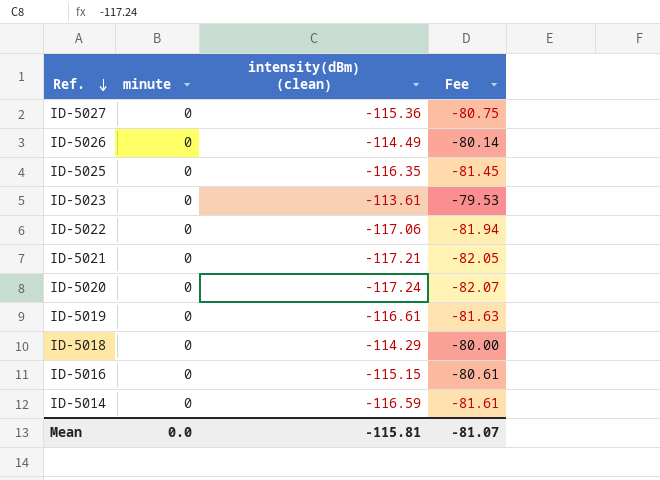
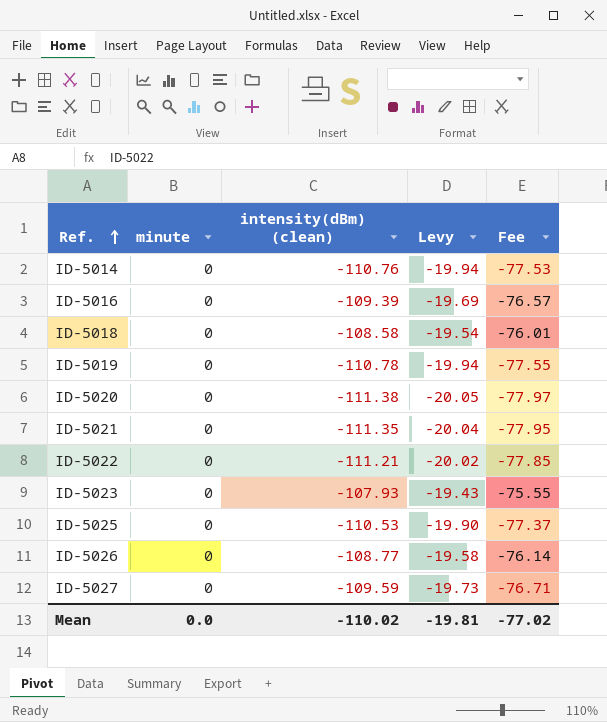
row order: Ref. descending -> Ref. ascending
column Levy | formula: none -> [intensity(dBm) (clean)] * 0.18
ID-5014 | intensity(dBm) (clean): -116.59 -> -110.76
ID-5014 | Fee: -81.61 -> -77.53
ID-5016 | intensity(dBm) (clean): -115.15 -> -109.39
ID-5016 | Fee: -80.61 -> -76.57
ID-5018 | intensity(dBm) (clean): -114.29 -> -108.58
ID-5018 | Fee: -80.00 -> -76.01
ID-5019 | intensity(dBm) (clean): -116.61 -> -110.78
ID-5019 | Fee: -81.63 -> -77.55
ID-5020 | intensity(dBm) (clean): -117.24 -> -111.38
ID-5020 | Fee: -82.07 -> -77.97
ID-5021 | intensity(dBm) (clean): -117.21 -> -111.35
ID-5021 | Fee: -82.05 -> -77.95
ID-5022 | intensity(dBm) (clean): -117.06 -> -111.21
ID-5022 | Fee: -81.94 -> -77.85
ID-5023 | intensity(dBm) (clean): -113.61 -> -107.93
ID-5023 | Fee: -79.53 -> -75.55
ID-5025 | intensity(dBm) (clean): -116.35 -> -110.53
ID-5025 | Fee: -81.45 -> -77.37
ID-5026 | intensity(dBm) (clean): -114.49 -> -108.77
ID-5026 | Fee: -80.14 -> -76.14
ID-5027 | intensity(dBm) (clean): -115.36 -> -109.59
ID-5027 | Fee: -80.75 -> -76.71
Mean | intensity(dBm) (clean): -115.81 -> -110.02
Mean | Fee: -81.07 -> -77.02

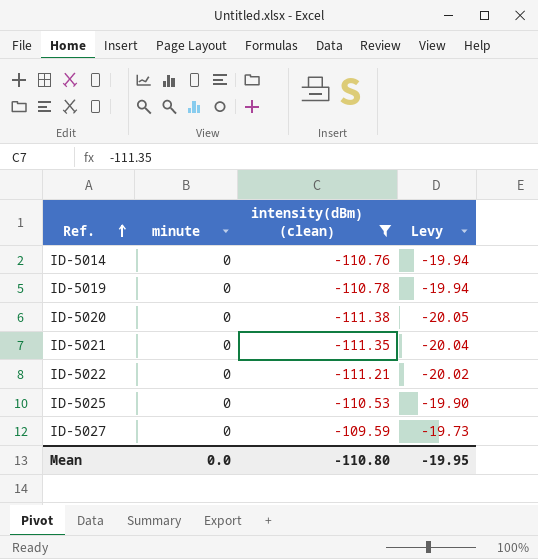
filter: none -> intensity(dBm) (clean) <= -109.59
column Fee | formula: [intensity(dBm) (clean)] * 0.7 -> none
Mean | intensity(dBm) (clean): -110.02 -> -110.80
Mean | Levy: -19.81 -> -19.95

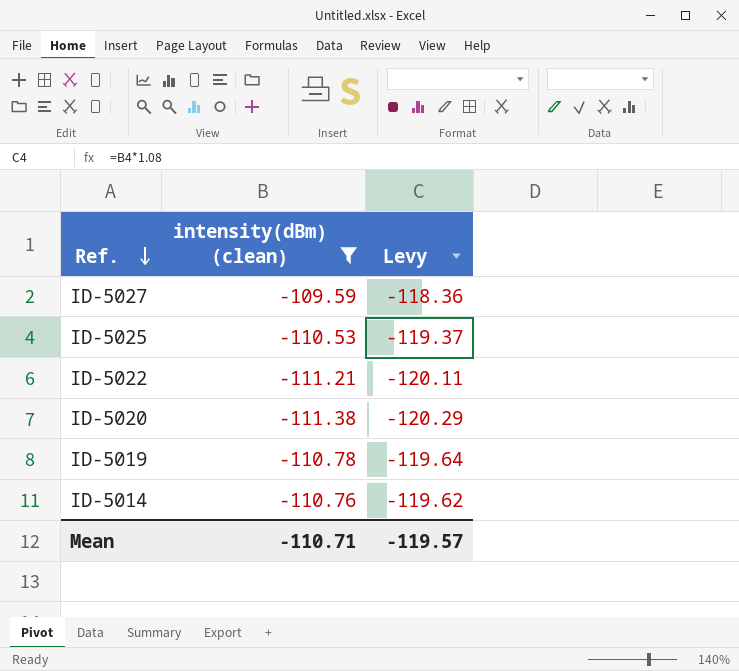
row order: Ref. ascending -> Ref. descending
column minute | position: 2 -> none
column Levy | formula: [intensity(dBm) (clean)] * 0.18 -> [intensity(dBm) (clean)] * 1.08
row ID-5021: 0 | -111.35 | -20.04 -> none
Mean | intensity(dBm) (clean): -110.80 -> -110.71
Mean | Levy: -19.95 -> -119.57

